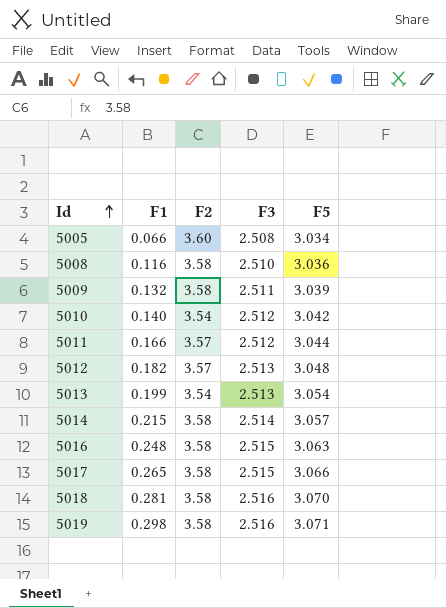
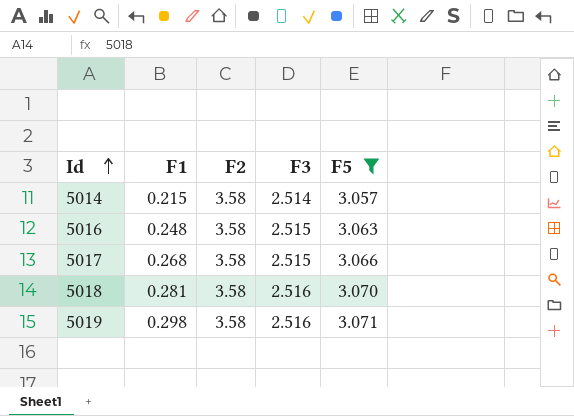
filter: none -> F5 >= 3.057
5017 | F1: 0.265 -> 0.268

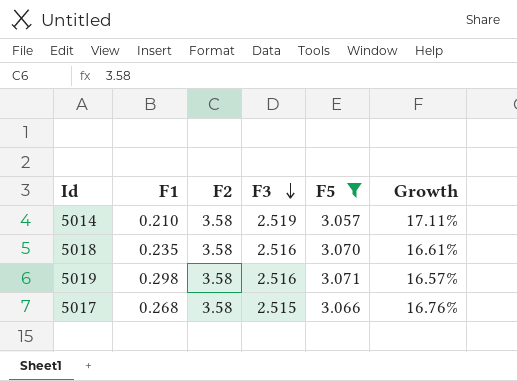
row order: Id ascending -> F3 descending
column Growth | formula: none -> ([F2] - [F5]) / [F5]
row 5016: 0.248 | 3.58 | 2.515 | 3.063 -> none
5014 | F1: 0.215 -> 0.210
5014 | F3: 2.514 -> 2.519
5018 | F1: 0.281 -> 0.235

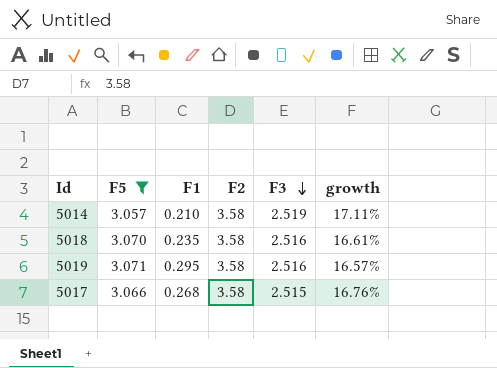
column F5 | position: 5 -> 2
column name: Growth -> growth
5019 | F1: 0.298 -> 0.295

